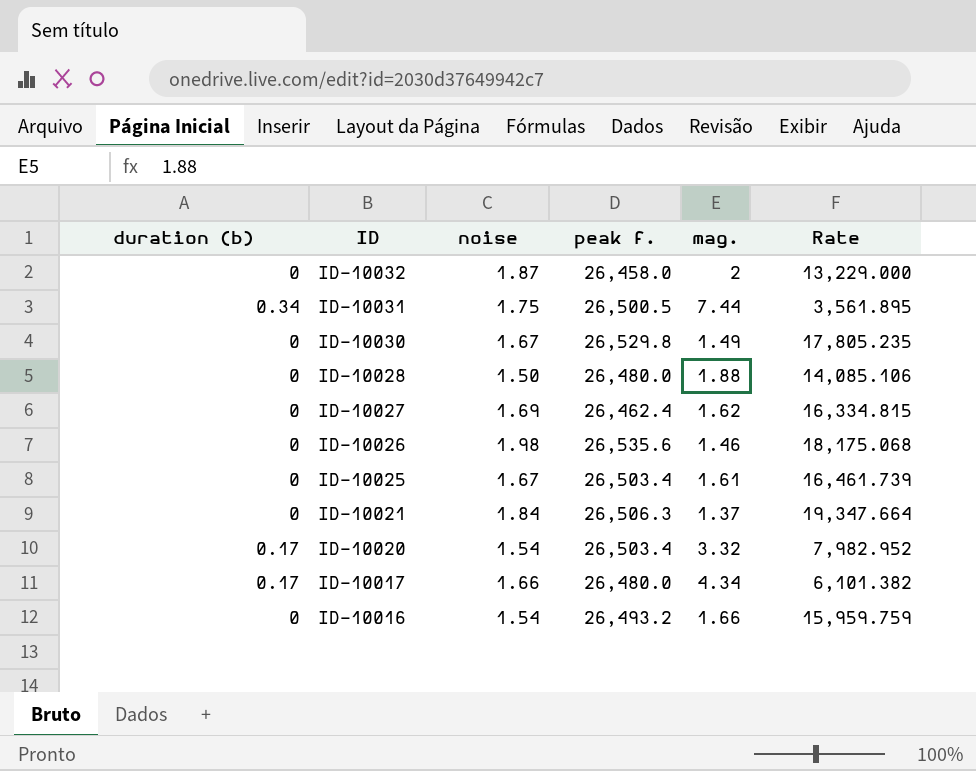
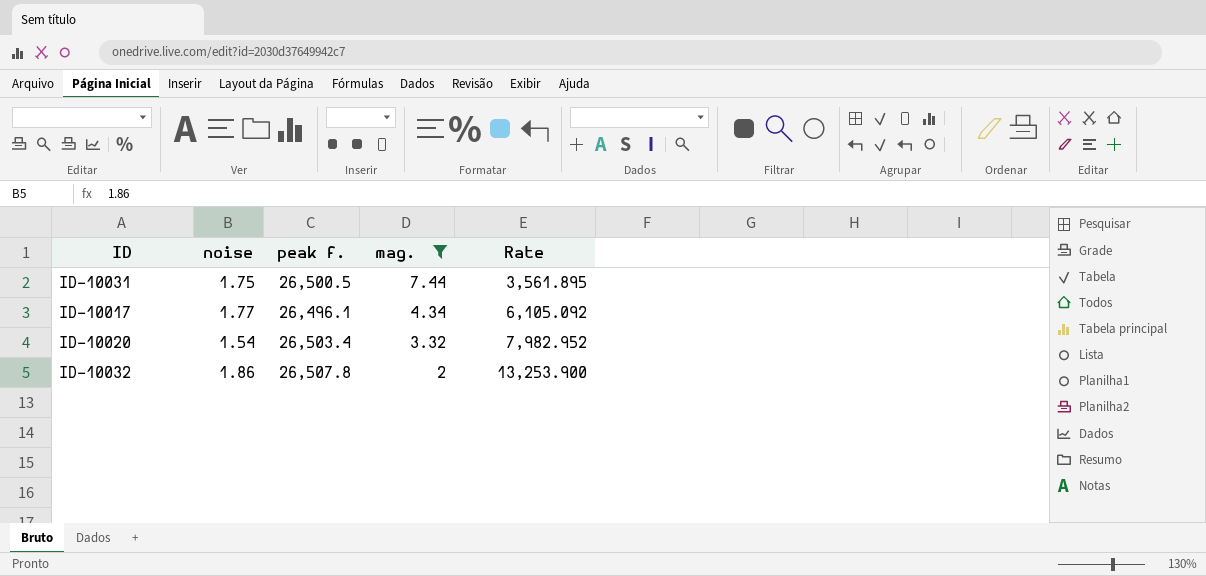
filter: none -> mag. >= 2
row order: ID descending -> mag. descending
column duration (b) | position: 1 -> none
ID-10017 | noise: 1.66 -> 1.77
ID-10017 | peak f.: 26,480.0 -> 26,496.1
ID-10017 | Rate: 6,101.382 -> 6,105.092
ID-10032 | noise: 1.87 -> 1.86
ID-10032 | peak f.: 26,458.0 -> 26,507.8
ID-10032 | Rate: 13,229.000 -> 13,253.900

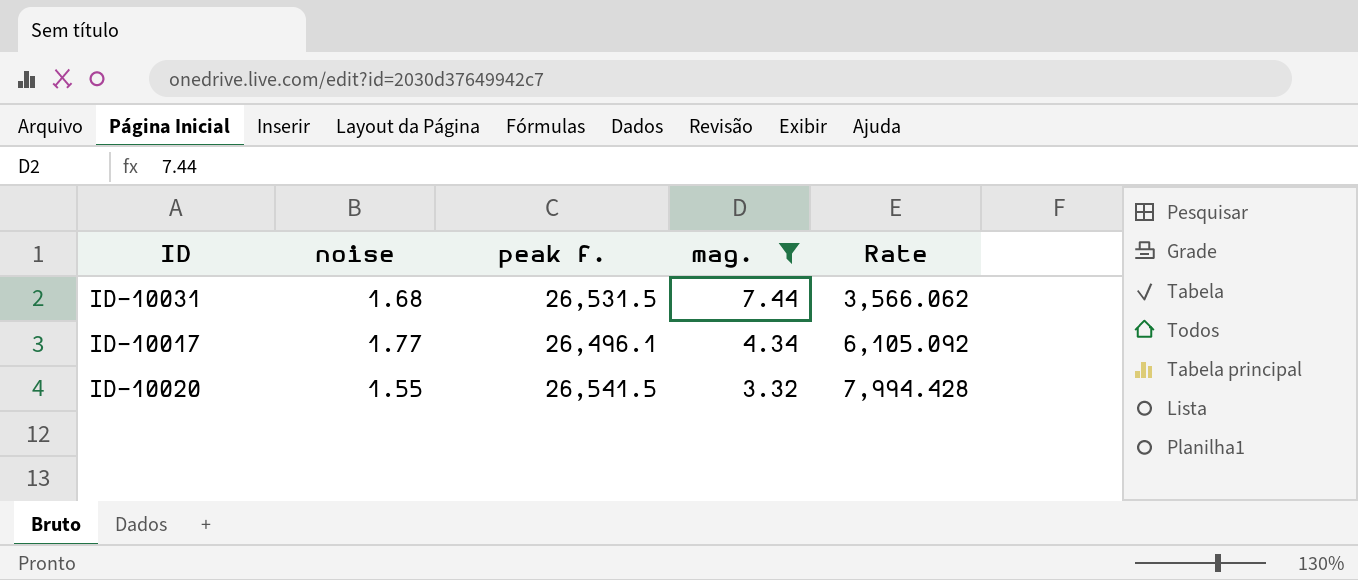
row ID-10032: 1.86 | 26,507.8 | 2 | 13,253.900 -> none
ID-10031 | noise: 1.75 -> 1.68
ID-10031 | peak f.: 26,500.5 -> 26,531.5
ID-10031 | Rate: 3,561.895 -> 3,566.062
ID-10020 | noise: 1.54 -> 1.55
ID-10020 | peak f.: 26,503.4 -> 26,541.5
ID-10020 | Rate: 7,982.952 -> 7,994.428

